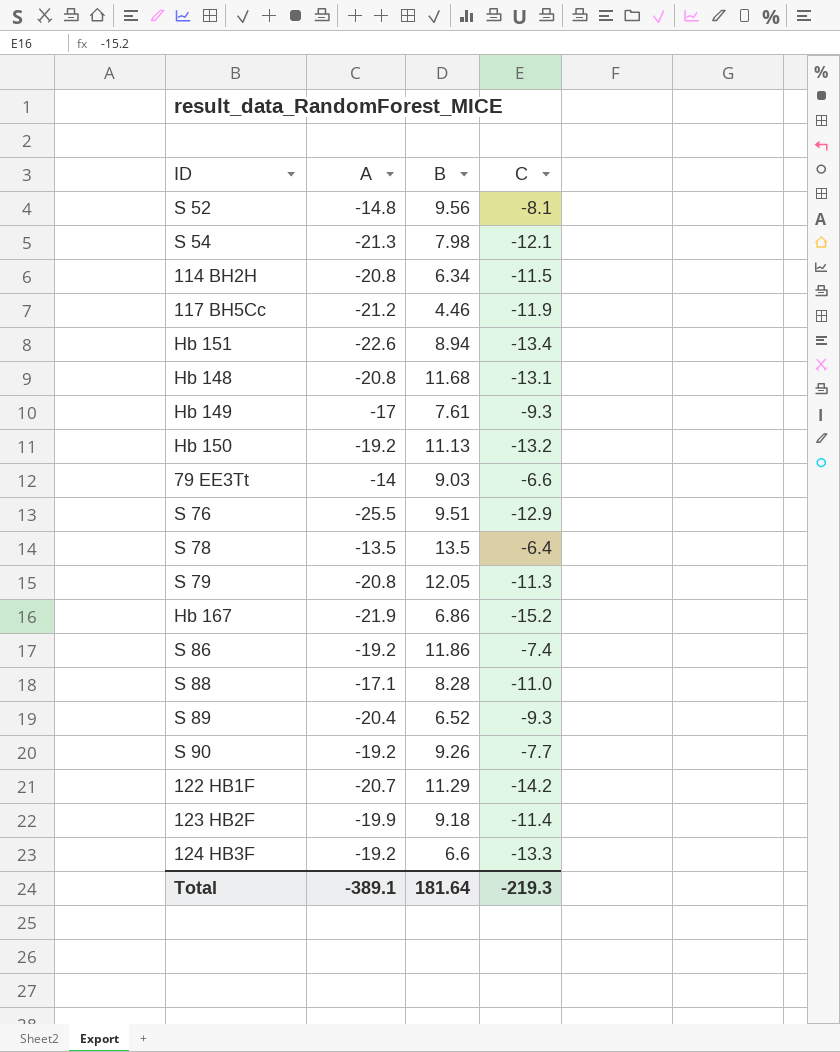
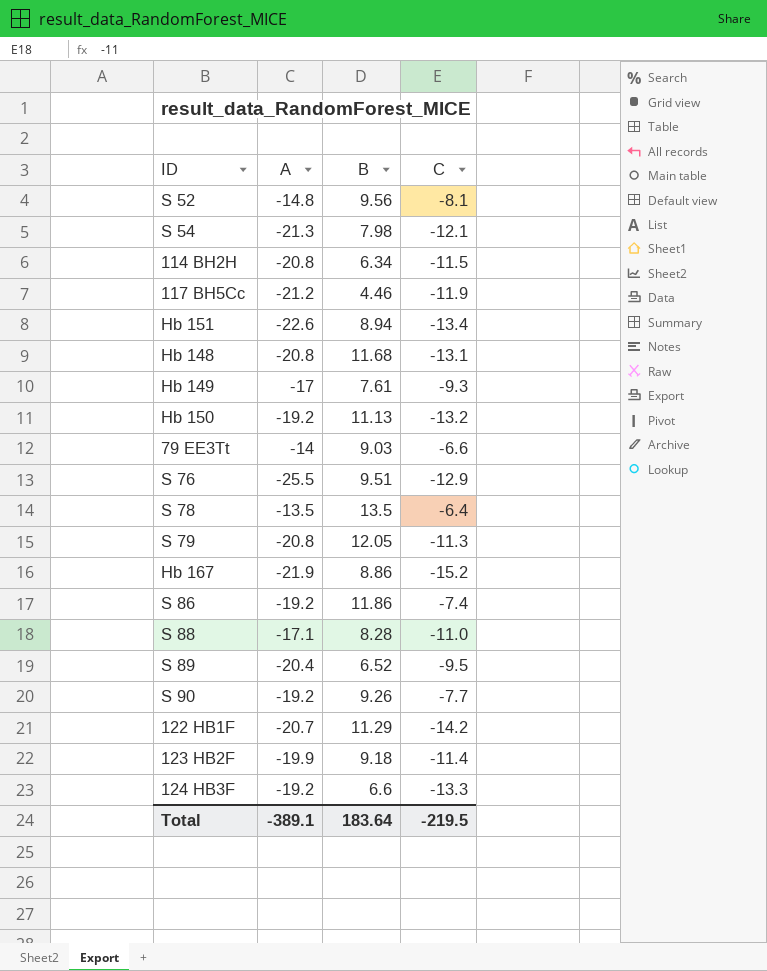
Hb 167 | B: 6.86 -> 8.86
S 89 | C: -9.3 -> -9.5
Total | B: 181.64 -> 183.64
Total | C: -219.3 -> -219.5

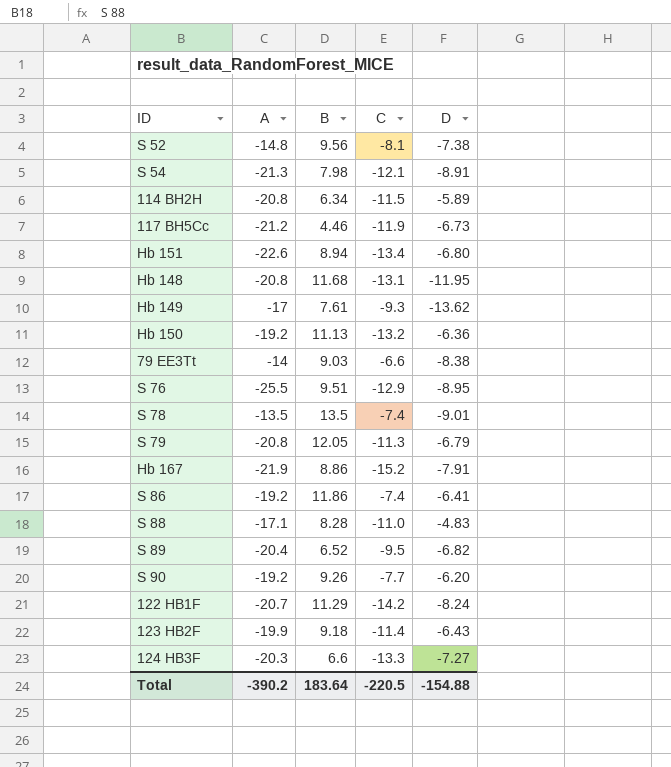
column D | position: none -> 5
S 78 | C: -6.4 -> -7.4
124 HB3F | A: -19.2 -> -20.3
Total | A: -389.1 -> -390.2
Total | C: -219.5 -> -220.5

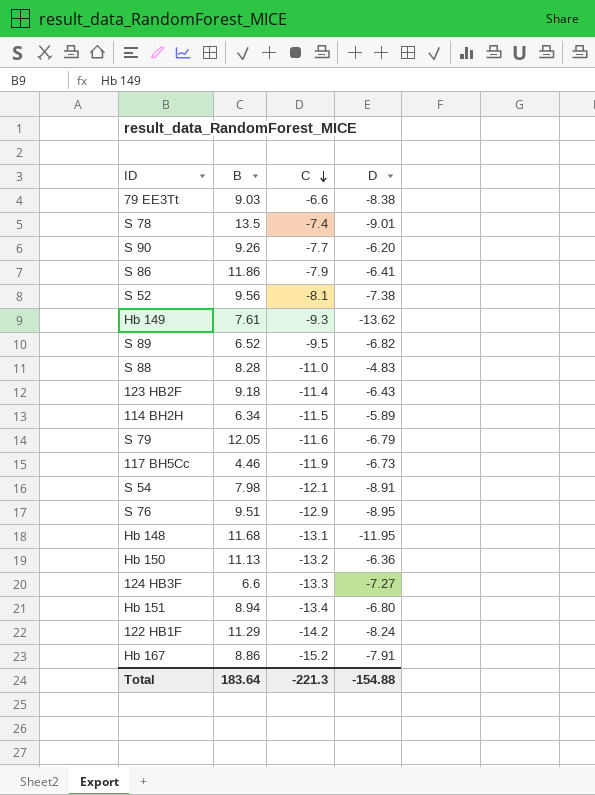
row order: none -> C descending
column A | position: 2 -> none
S 86 | C: -7.4 -> -7.9
S 79 | C: -11.3 -> -11.6
Total | C: -220.5 -> -221.3

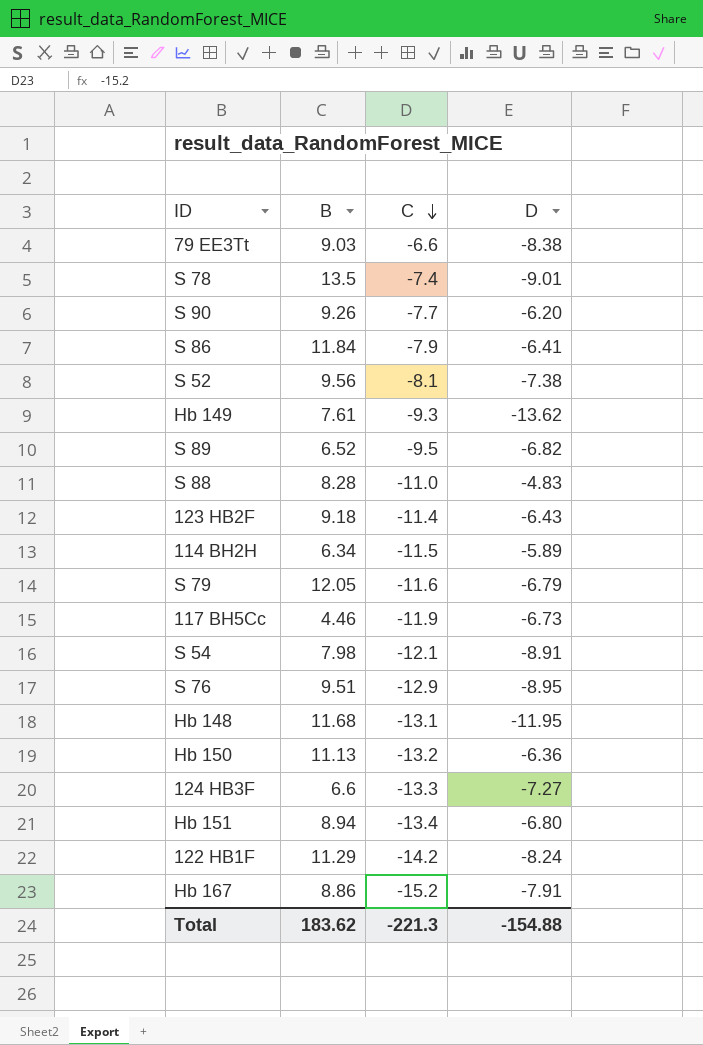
S 86 | B: 11.86 -> 11.84
Total | B: 183.64 -> 183.62

